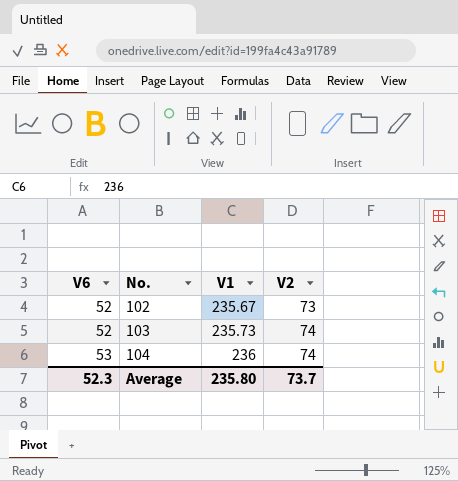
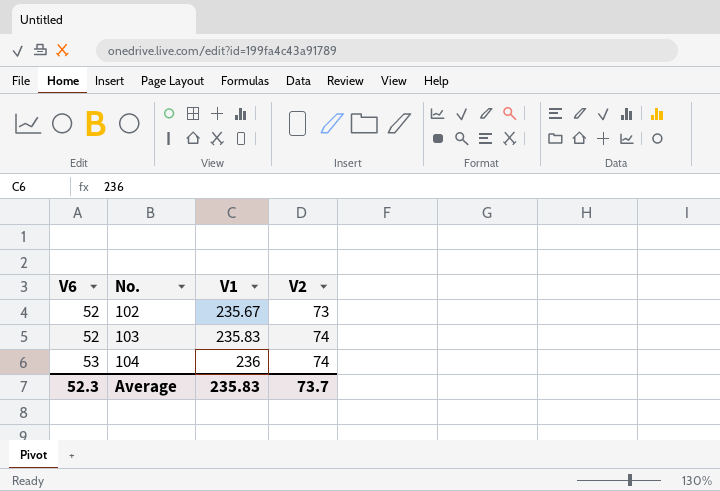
103 | V1: 235.73 -> 235.83
Average | V1: 235.80 -> 235.83

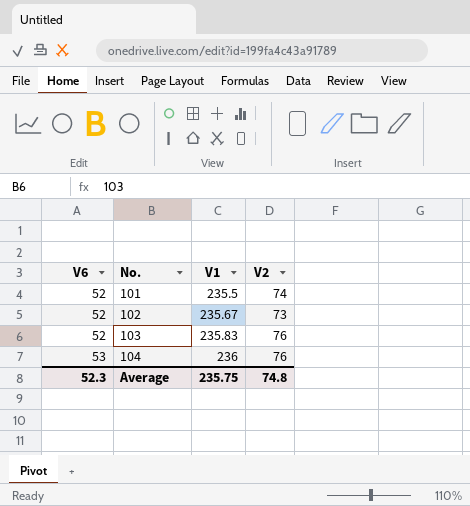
row 101: none -> 52 | 235.5 | 74
103 | V2: 74 -> 76
104 | V2: 74 -> 76
Average | V1: 235.83 -> 235.75
Average | V2: 73.7 -> 74.8

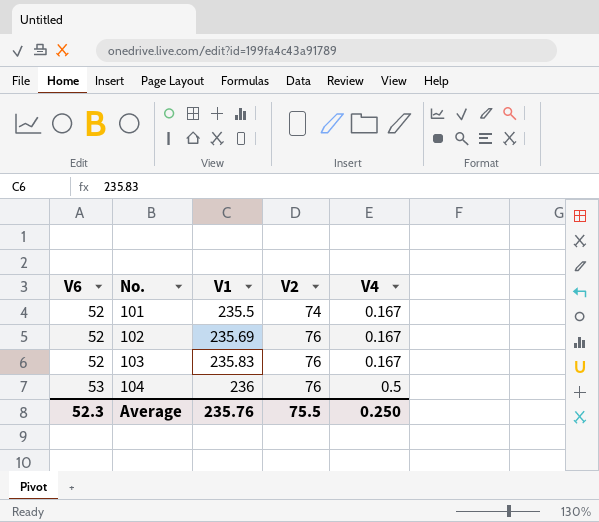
column V4 | position: none -> 5
102 | V1: 235.67 -> 235.69
102 | V2: 73 -> 76
Average | V1: 235.75 -> 235.76
Average | V2: 74.8 -> 75.5

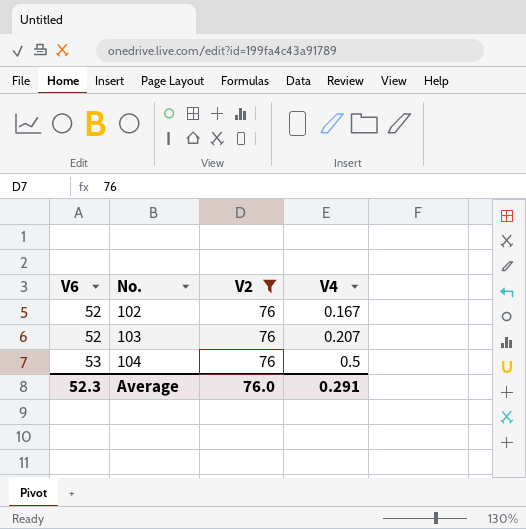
filter: none -> V2 = 76
column V1 | position: 3 -> none
103 | V4: 0.167 -> 0.207
Average | V2: 75.5 -> 76.0
Average | V4: 0.250 -> 0.291

